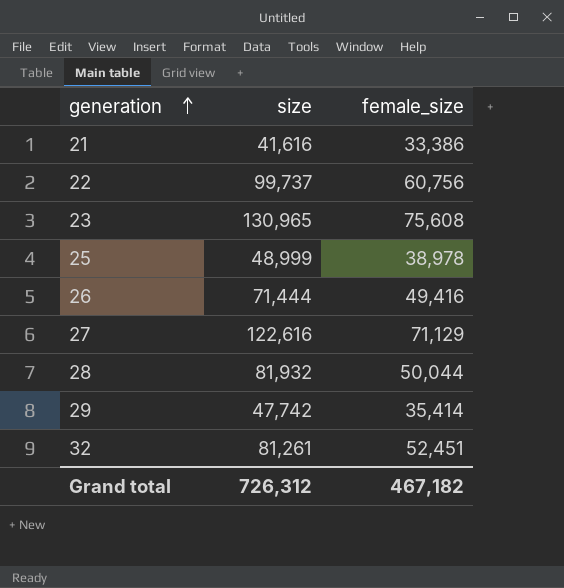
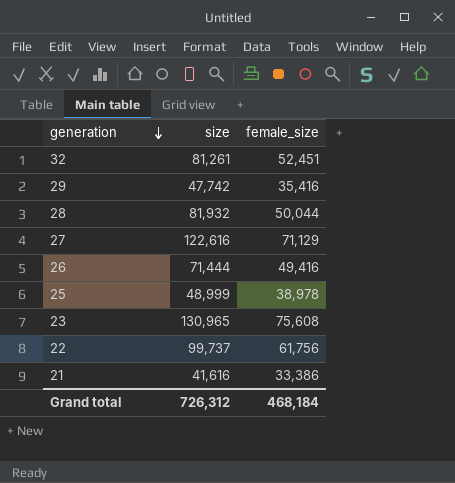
row order: generation ascending -> generation descending
29 | female_size: 35,414 -> 35,416
22 | female_size: 60,756 -> 61,756
Grand total | female_size: 467,182 -> 468,184

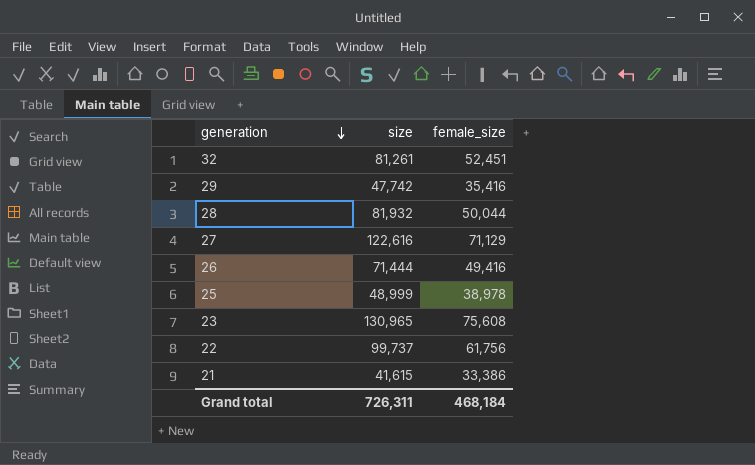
21 | size: 41,616 -> 41,615
Grand total | size: 726,312 -> 726,311

